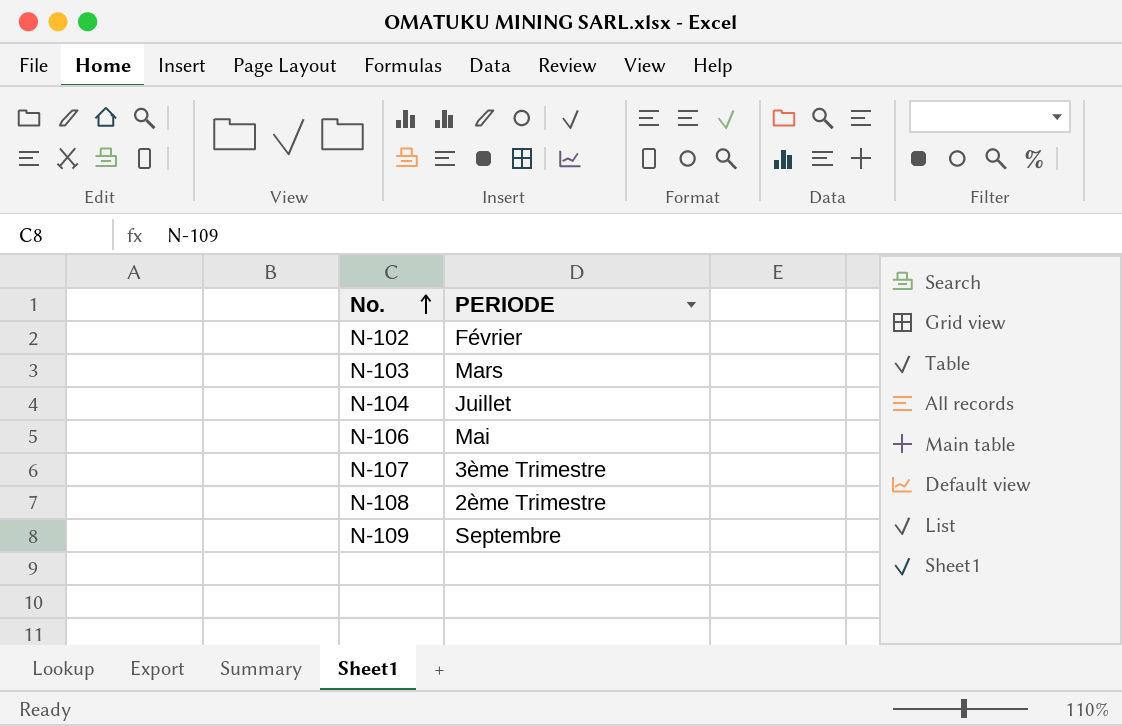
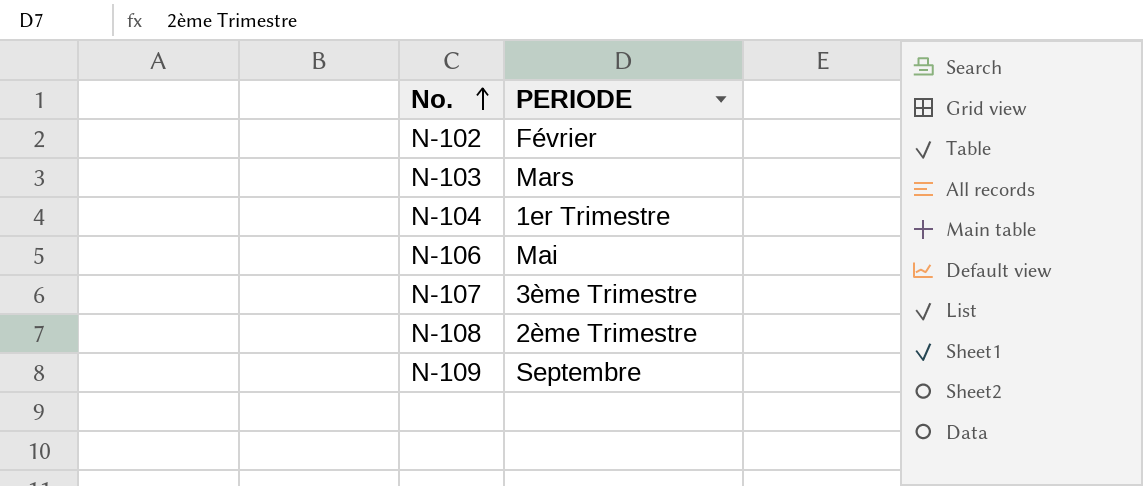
N-104 | PERIODE: Juillet -> 1er Trimestre

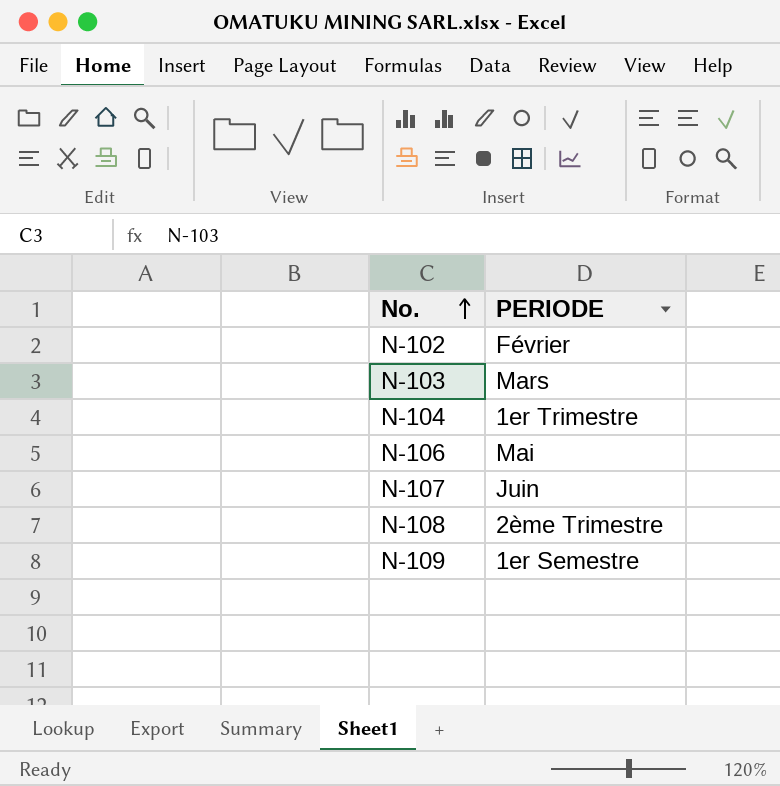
N-107 | PERIODE: 3ème Trimestre -> Juin
N-109 | PERIODE: Septembre -> 1er Semestre

